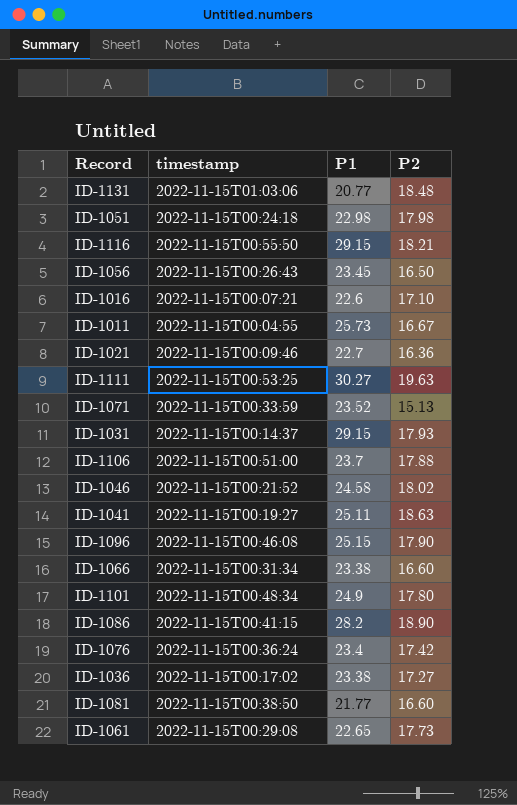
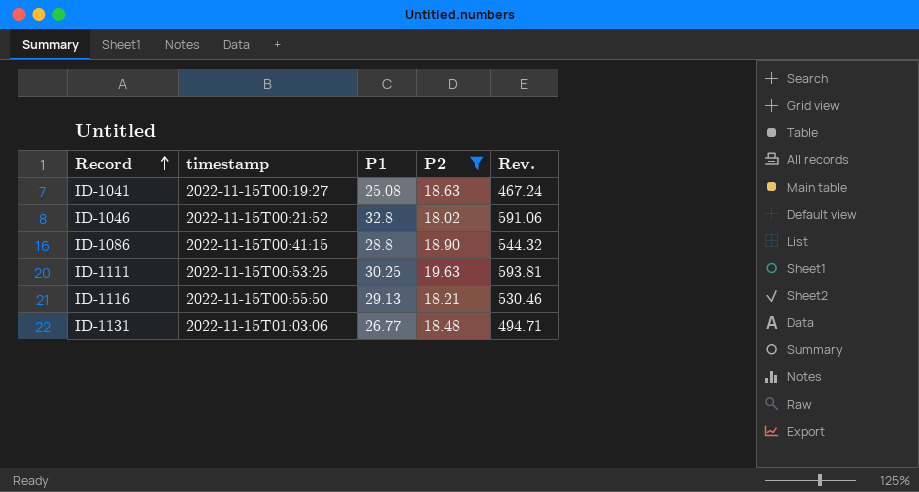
filter: none -> P2 >= 18.02
row order: none -> Record ascending
column Rev. | formula: none -> [P1] * [P2]
ID-1041 | P1: 25.11 -> 25.08
ID-1046 | P1: 24.58 -> 32.8
ID-1086 | P1: 28.2 -> 28.8
ID-1111 | P1: 30.27 -> 30.25
ID-1116 | P1: 29.15 -> 29.13
ID-1131 | P1: 20.77 -> 26.77

